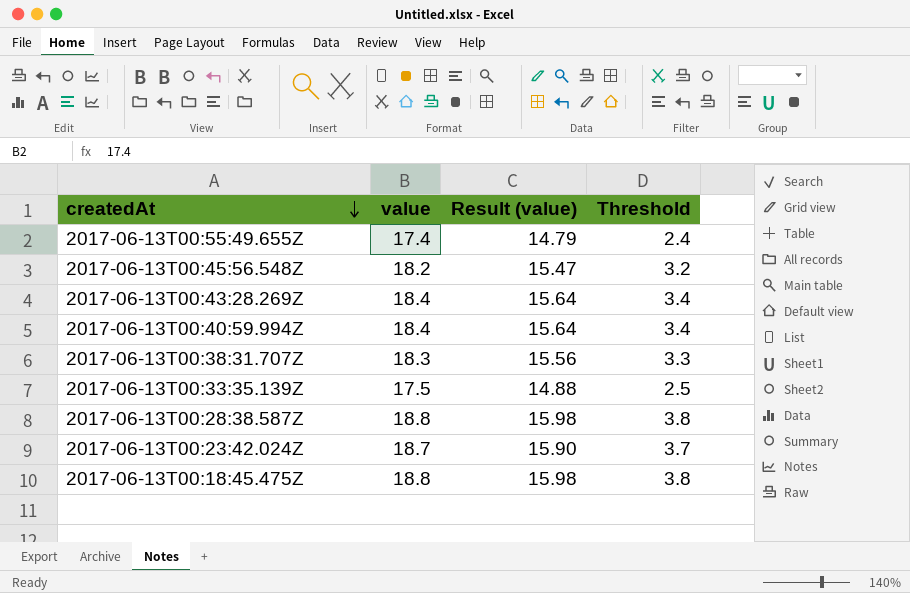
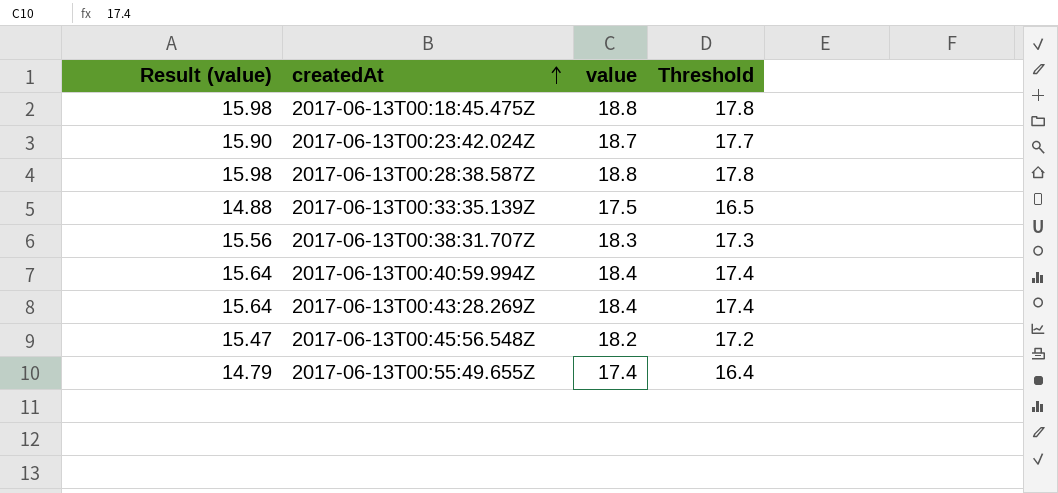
row order: createdAt descending -> createdAt ascending
column Result (value) | position: 3 -> 1
column Threshold | formula: [value] - 15 -> [value] - 1

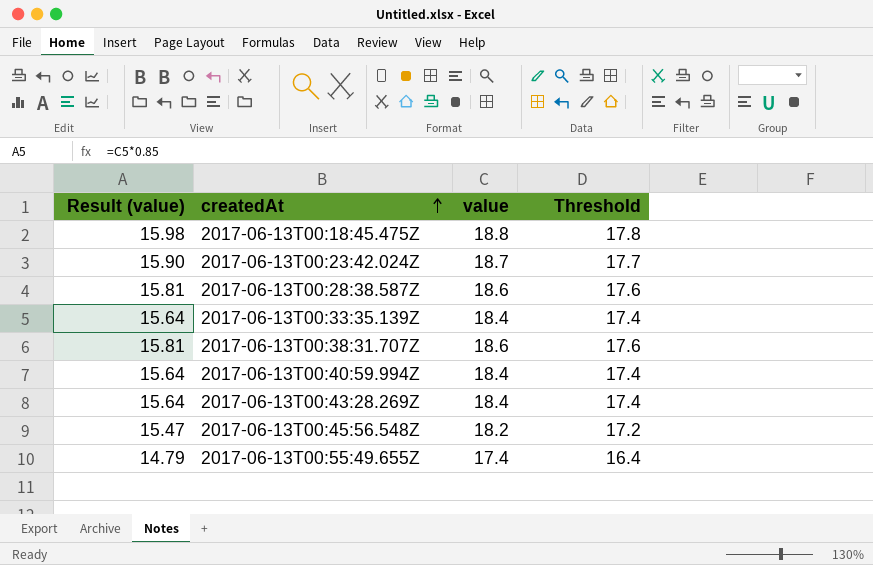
2017-06-13T00:28:38.587Z | Result (value): 15.98 -> 15.81
2017-06-13T00:28:38.587Z | value: 18.8 -> 18.6
2017-06-13T00:28:38.587Z | Threshold: 17.8 -> 17.6
2017-06-13T00:33:35.139Z | Result (value): 14.88 -> 15.64
2017-06-13T00:33:35.139Z | value: 17.5 -> 18.4
2017-06-13T00:33:35.139Z | Threshold: 16.5 -> 17.4
2017-06-13T00:38:31.707Z | Result (value): 15.56 -> 15.81
2017-06-13T00:38:31.707Z | value: 18.3 -> 18.6
2017-06-13T00:38:31.707Z | Threshold: 17.3 -> 17.6

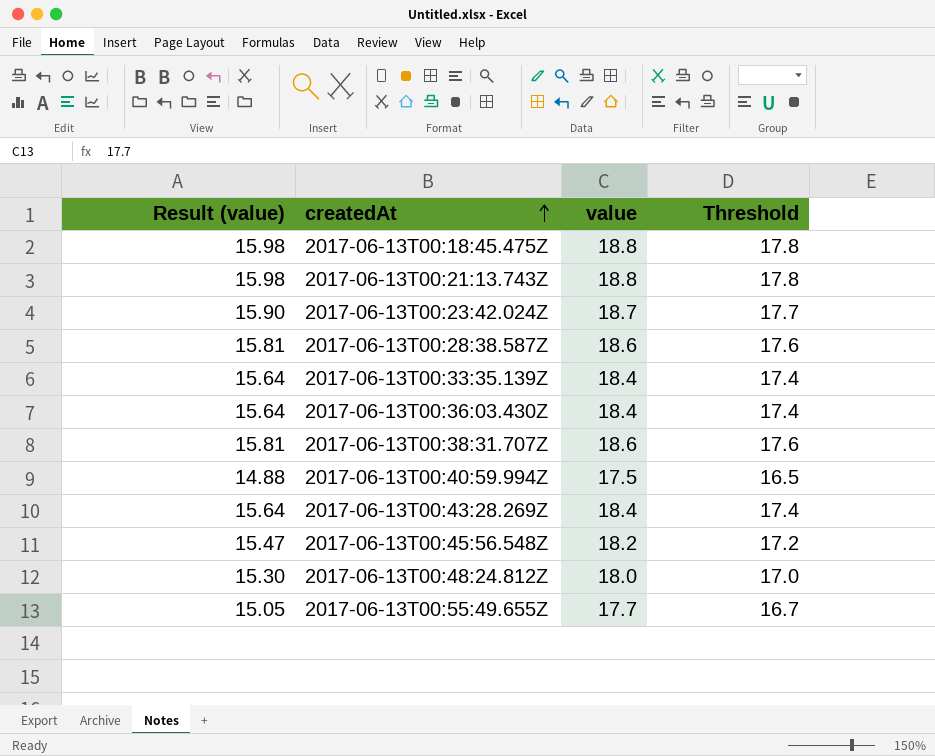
row 2017-06-13T00:21:13.743Z: none -> 15.98 | 18.8 | 17.8
row 2017-06-13T00:36:03.430Z: none -> 15.64 | 18.4 | 17.4
2017-06-13T00:40:59.994Z | Result (value): 15.64 -> 14.88
2017-06-13T00:40:59.994Z | value: 18.4 -> 17.5
2017-06-13T00:40:59.994Z | Threshold: 17.4 -> 16.5
row 2017-06-13T00:48:24.812Z: none -> 15.30 | 18.0 | 17.0
2017-06-13T00:55:49.655Z | Result (value): 14.79 -> 15.05
2017-06-13T00:55:49.655Z | value: 17.4 -> 17.7
2017-06-13T00:55:49.655Z | Threshold: 16.4 -> 16.7

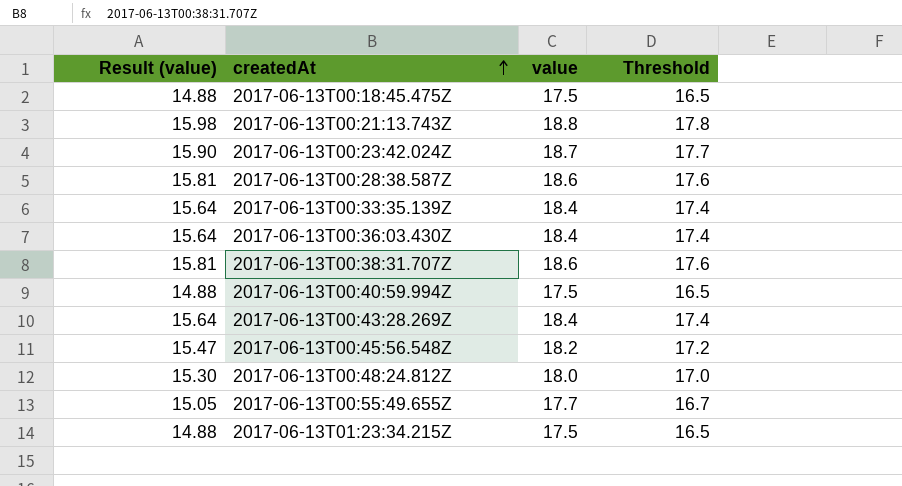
2017-06-13T00:18:45.475Z | Result (value): 15.98 -> 14.88
2017-06-13T00:18:45.475Z | value: 18.8 -> 17.5
2017-06-13T00:18:45.475Z | Threshold: 17.8 -> 16.5
row 2017-06-13T01:23:34.215Z: none -> 14.88 | 17.5 | 16.5

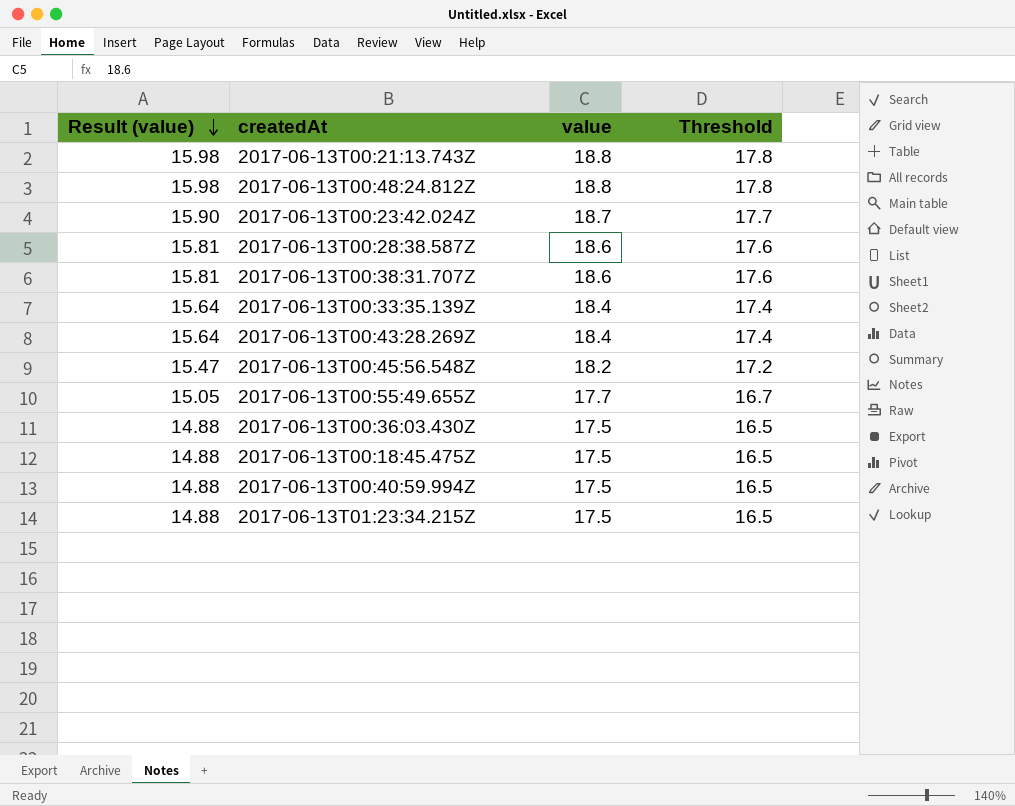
row order: createdAt ascending -> Result (value) descending
2017-06-13T00:48:24.812Z | Result (value): 15.30 -> 15.98
2017-06-13T00:48:24.812Z | value: 18.0 -> 18.8
2017-06-13T00:48:24.812Z | Threshold: 17.0 -> 17.8
2017-06-13T00:36:03.430Z | Result (value): 15.64 -> 14.88
2017-06-13T00:36:03.430Z | value: 18.4 -> 17.5
2017-06-13T00:36:03.430Z | Threshold: 17.4 -> 16.5

